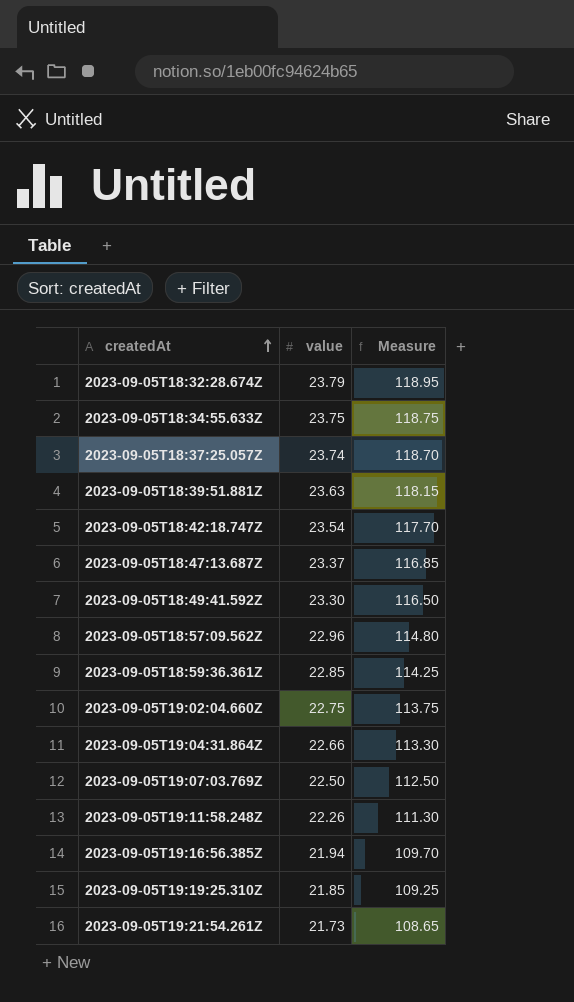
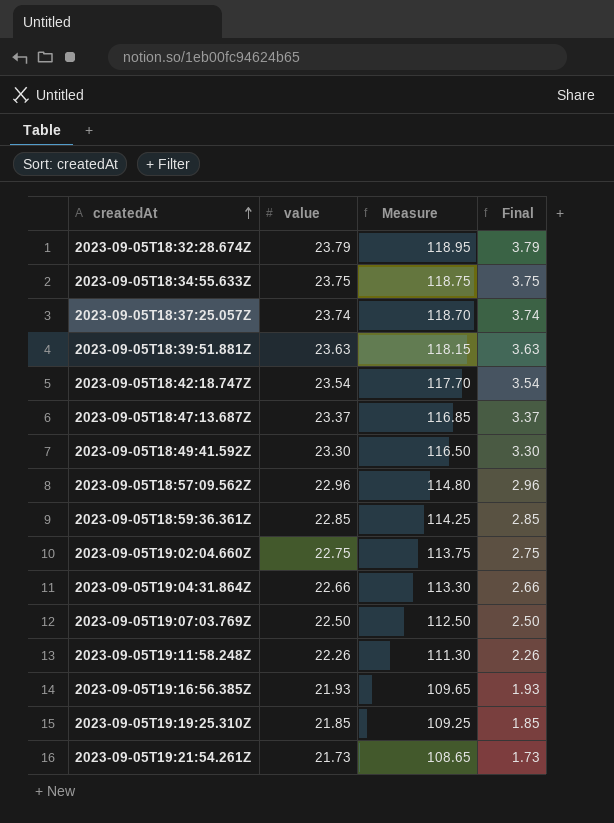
column Final | formula: none -> [value] - 20
2023-09-05T19:16:56.385Z | value: 21.94 -> 21.93
2023-09-05T19:16:56.385Z | Measure: 109.70 -> 109.65

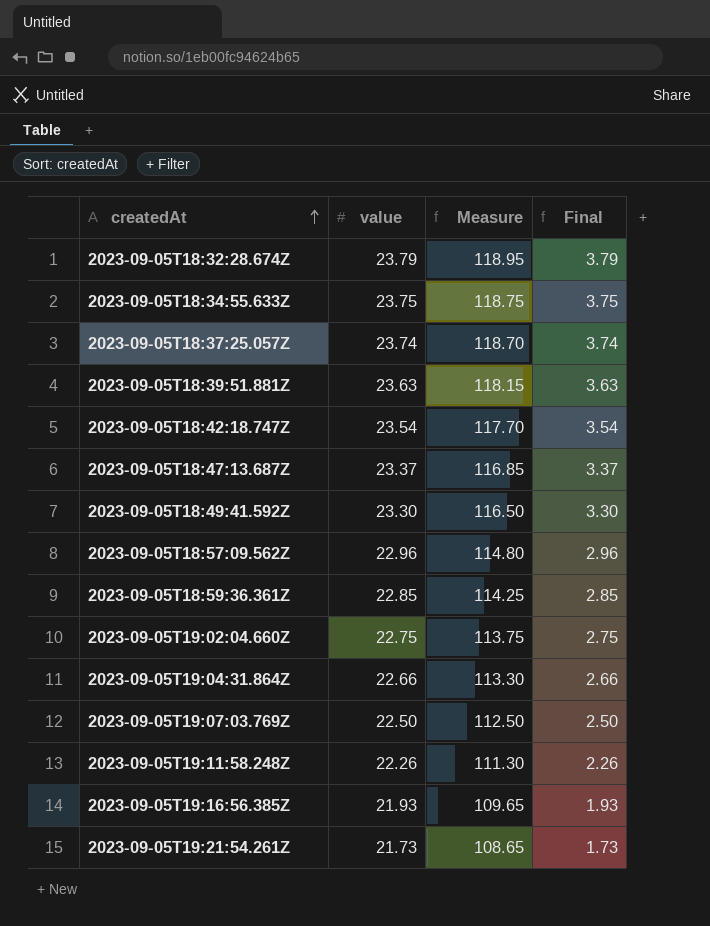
row 2023-09-05T19:19:25.310Z: 21.85 | 109.25 | 1.85 -> none

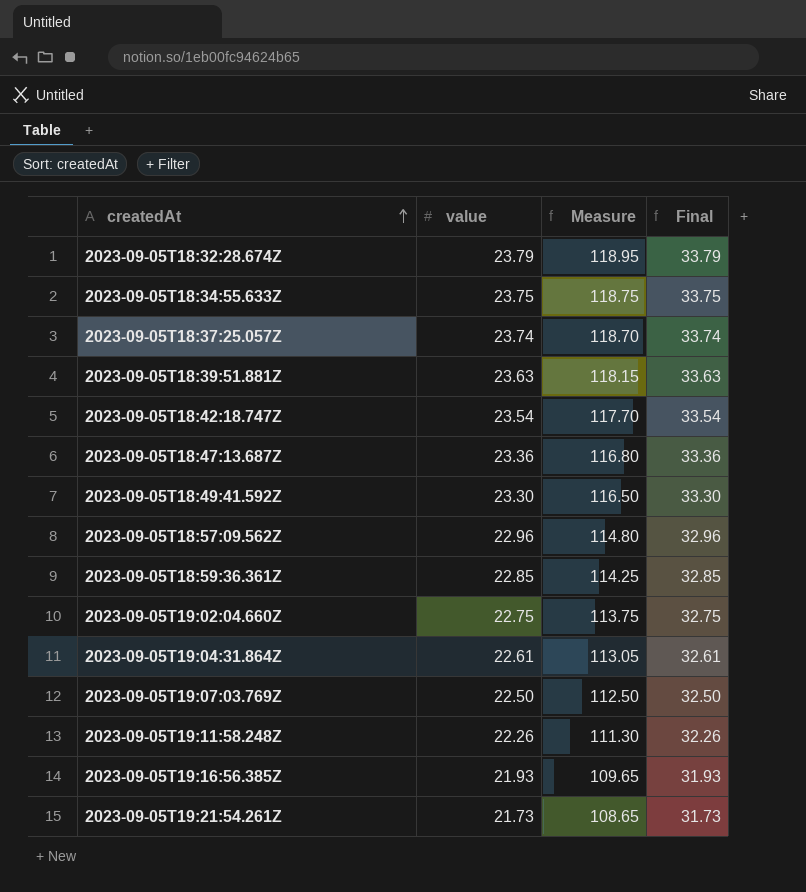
column Final | formula: [value] - 20 -> [value] + 10
2023-09-05T18:47:13.687Z | value: 23.37 -> 23.36
2023-09-05T18:47:13.687Z | Measure: 116.85 -> 116.80
2023-09-05T19:04:31.864Z | value: 22.66 -> 22.61
2023-09-05T19:04:31.864Z | Measure: 113.30 -> 113.05

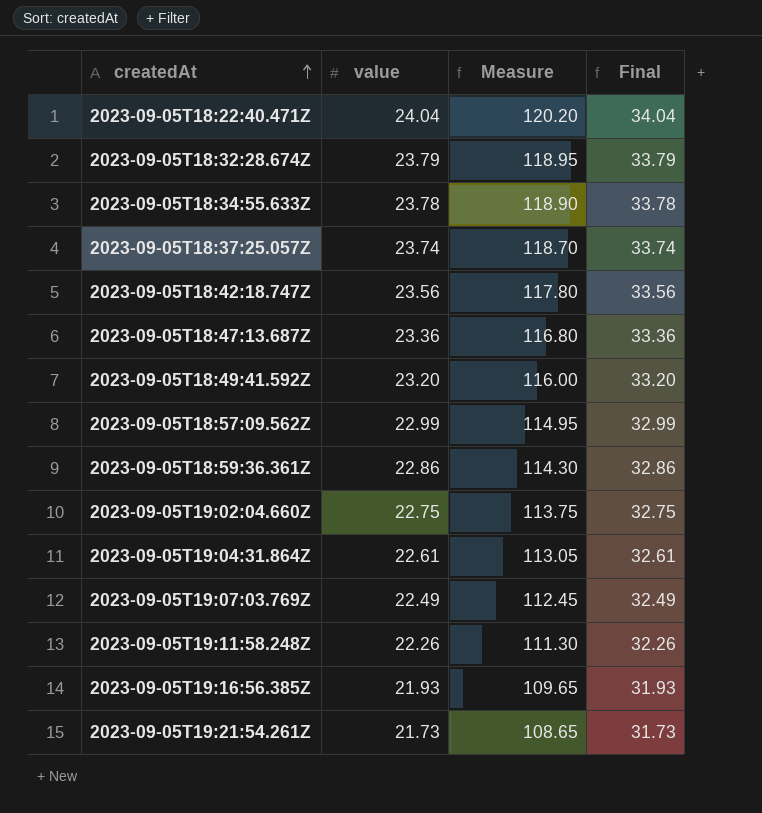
row 2023-09-05T18:39:51.881Z: 23.63 | 118.15 | 33.63 -> none
row 2023-09-05T18:22:40.471Z: none -> 24.04 | 120.20 | 34.04
2023-09-05T18:34:55.633Z | value: 23.75 -> 23.78
2023-09-05T18:34:55.633Z | Measure: 118.75 -> 118.90
2023-09-05T18:34:55.633Z | Final: 33.75 -> 33.78
2023-09-05T18:42:18.747Z | value: 23.54 -> 23.56
2023-09-05T18:42:18.747Z | Measure: 117.70 -> 117.80
2023-09-05T18:42:18.747Z | Final: 33.54 -> 33.56
2023-09-05T18:49:41.592Z | value: 23.30 -> 23.20
2023-09-05T18:49:41.592Z | Measure: 116.50 -> 116.00
2023-09-05T18:49:41.592Z | Final: 33.30 -> 33.20
2023-09-05T18:57:09.562Z | value: 22.96 -> 22.99
2023-09-05T18:57:09.562Z | Measure: 114.80 -> 114.95
2023-09-05T18:57:09.562Z | Final: 32.96 -> 32.99
2023-09-05T18:59:36.361Z | value: 22.85 -> 22.86
2023-09-05T18:59:36.361Z | Measure: 114.25 -> 114.30
2023-09-05T18:59:36.361Z | Final: 32.85 -> 32.86
2023-09-05T19:07:03.769Z | value: 22.50 -> 22.49
2023-09-05T19:07:03.769Z | Measure: 112.50 -> 112.45
2023-09-05T19:07:03.769Z | Final: 32.50 -> 32.49

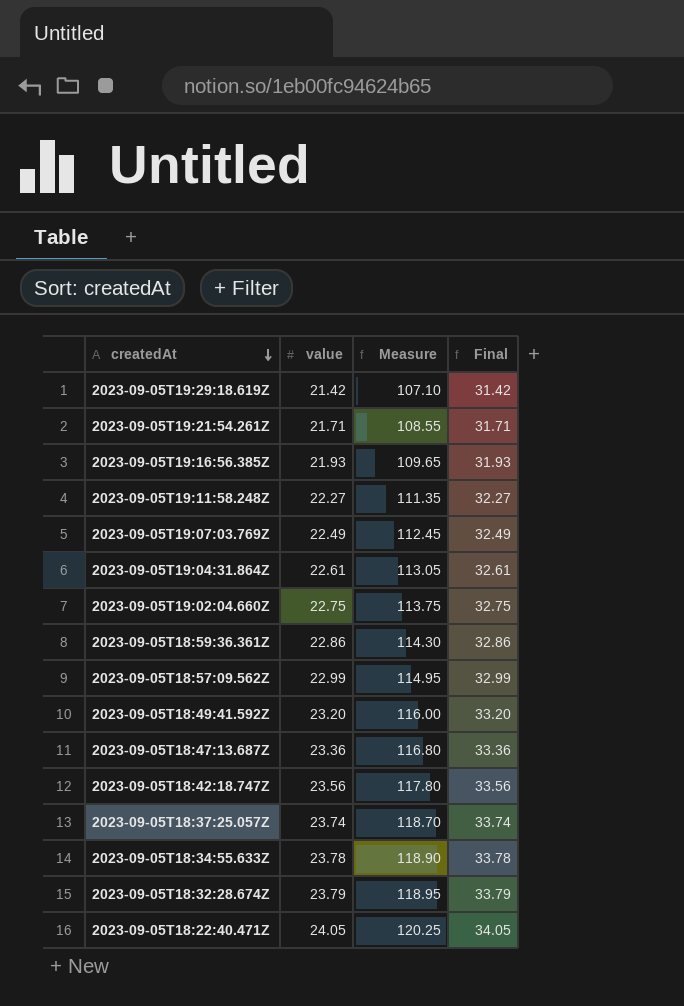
row order: createdAt ascending -> createdAt descending
row 2023-09-05T19:29:18.619Z: none -> 21.42 | 107.10 | 31.42
2023-09-05T19:21:54.261Z | value: 21.73 -> 21.71
2023-09-05T19:21:54.261Z | Measure: 108.65 -> 108.55
2023-09-05T19:21:54.261Z | Final: 31.73 -> 31.71
2023-09-05T19:11:58.248Z | value: 22.26 -> 22.27
2023-09-05T19:11:58.248Z | Measure: 111.30 -> 111.35
2023-09-05T19:11:58.248Z | Final: 32.26 -> 32.27
2023-09-05T18:22:40.471Z | value: 24.04 -> 24.05
2023-09-05T18:22:40.471Z | Measure: 120.20 -> 120.25
2023-09-05T18:22:40.471Z | Final: 34.04 -> 34.05

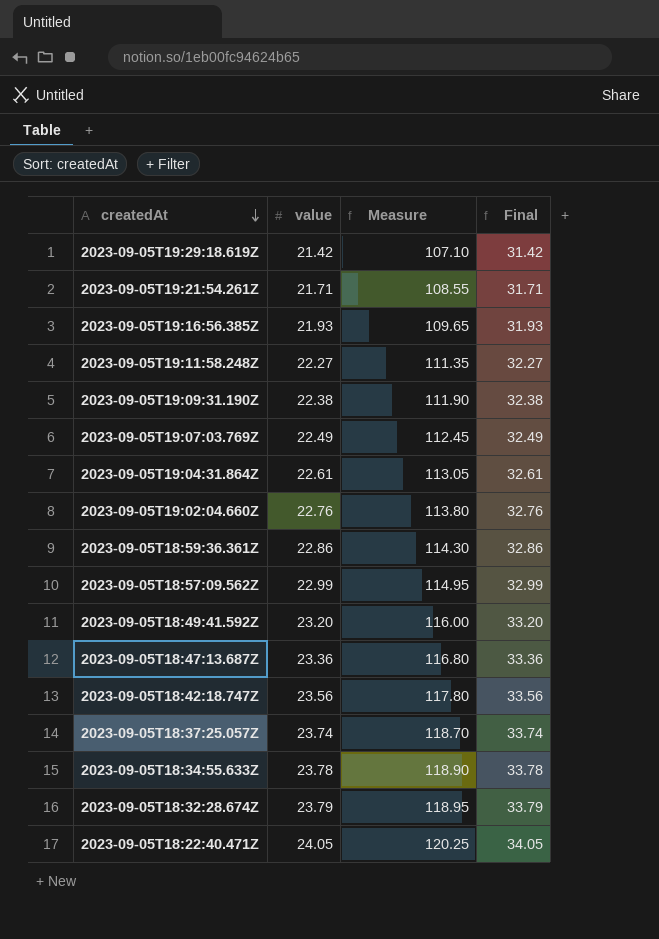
row 2023-09-05T19:09:31.190Z: none -> 22.38 | 111.90 | 32.38
2023-09-05T19:02:04.660Z | value: 22.75 -> 22.76
2023-09-05T19:02:04.660Z | Measure: 113.75 -> 113.80
2023-09-05T19:02:04.660Z | Final: 32.75 -> 32.76

